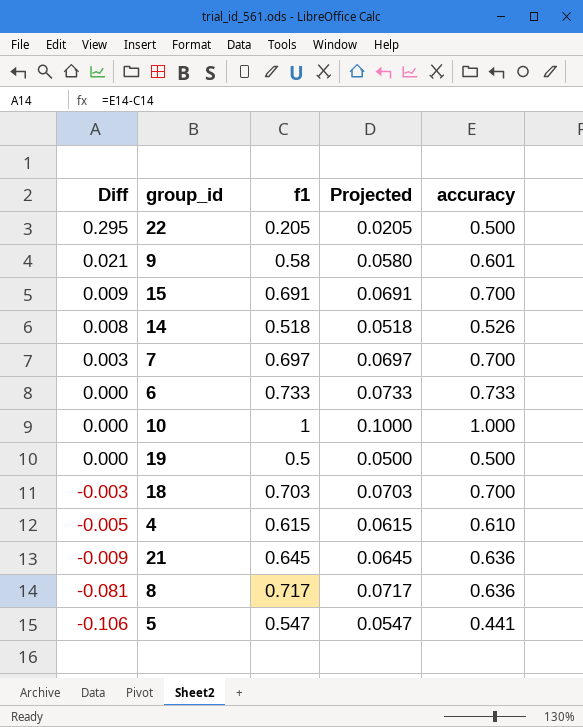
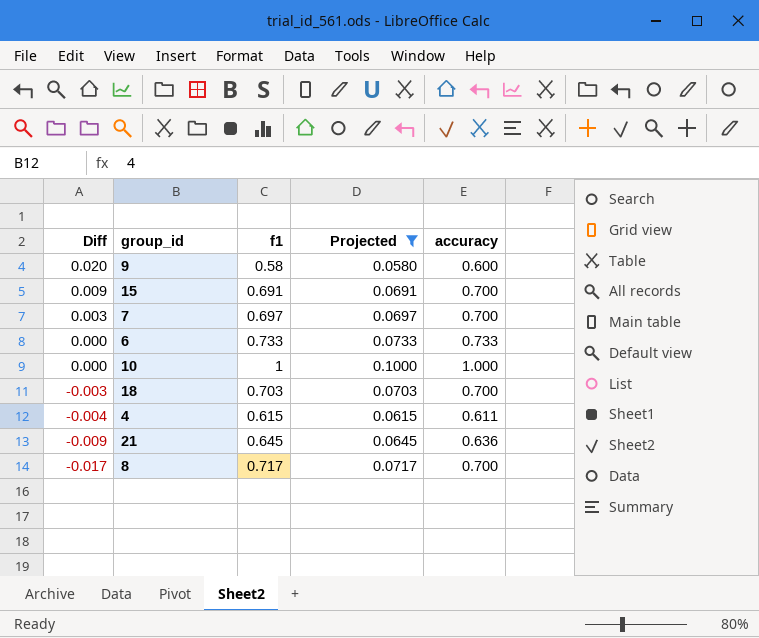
filter: none -> Projected >= 0.0580
9 | Diff: 0.021 -> 0.020
9 | accuracy: 0.601 -> 0.600
4 | Diff: -0.005 -> -0.004
4 | accuracy: 0.610 -> 0.611
8 | Diff: -0.081 -> -0.017
8 | accuracy: 0.636 -> 0.700

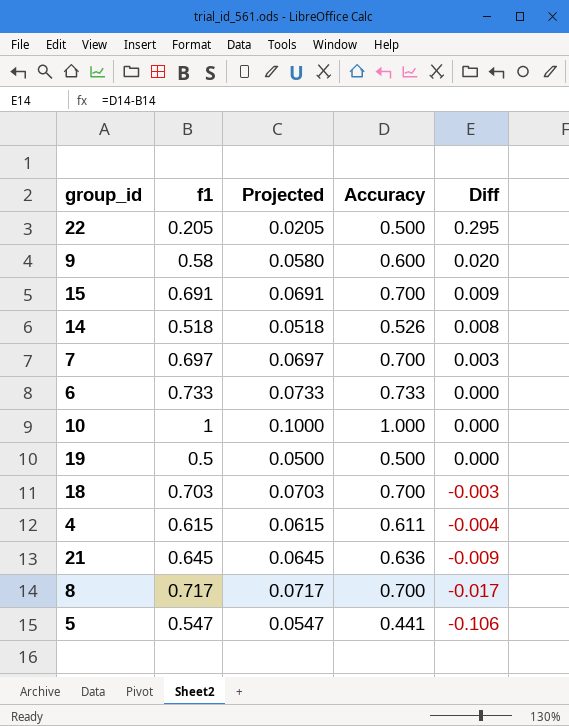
filter: Projected >= 0.0580 -> none
column name: accuracy -> Accuracy
column Diff | position: 1 -> 5

